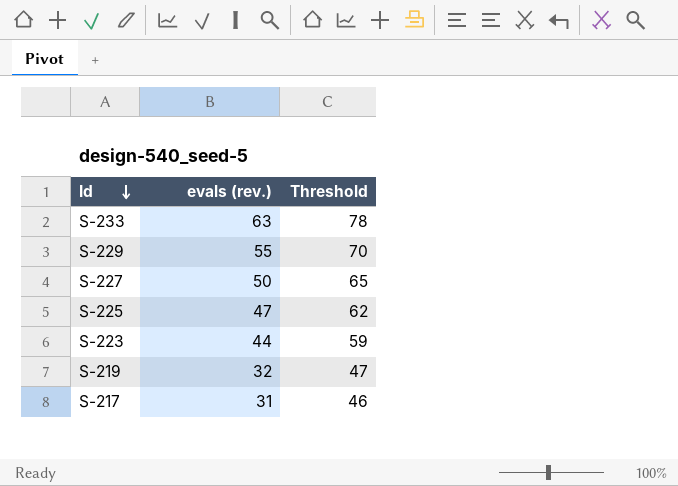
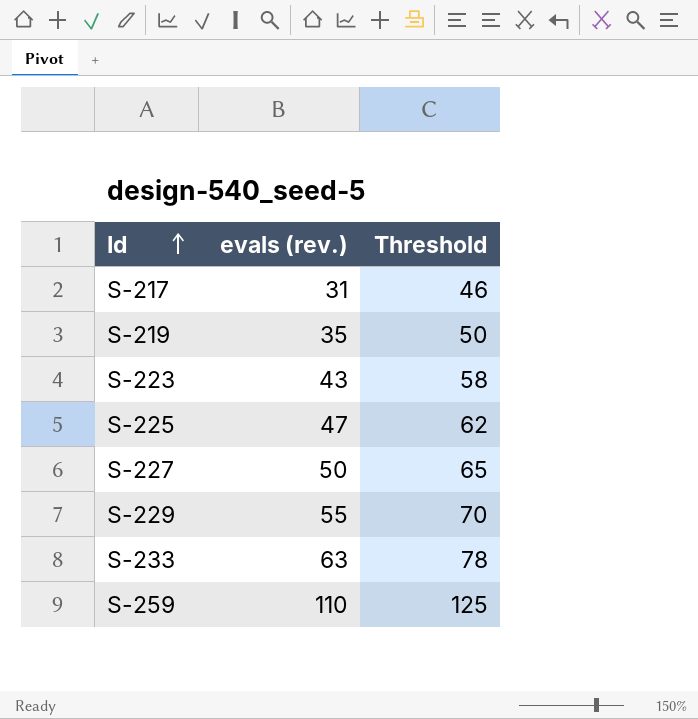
row order: Id descending -> Id ascending
S-219 | evals (rev.): 32 -> 35
S-219 | Threshold: 47 -> 50
S-223 | evals (rev.): 44 -> 43
S-223 | Threshold: 59 -> 58
row S-259: none -> 110 | 125

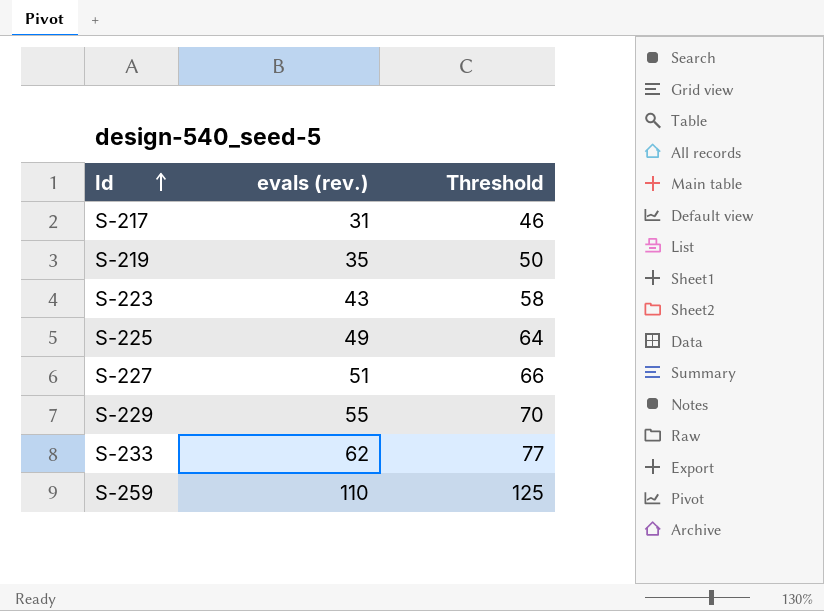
S-225 | evals (rev.): 47 -> 49
S-225 | Threshold: 62 -> 64
S-227 | evals (rev.): 50 -> 51
S-227 | Threshold: 65 -> 66
S-233 | evals (rev.): 63 -> 62
S-233 | Threshold: 78 -> 77

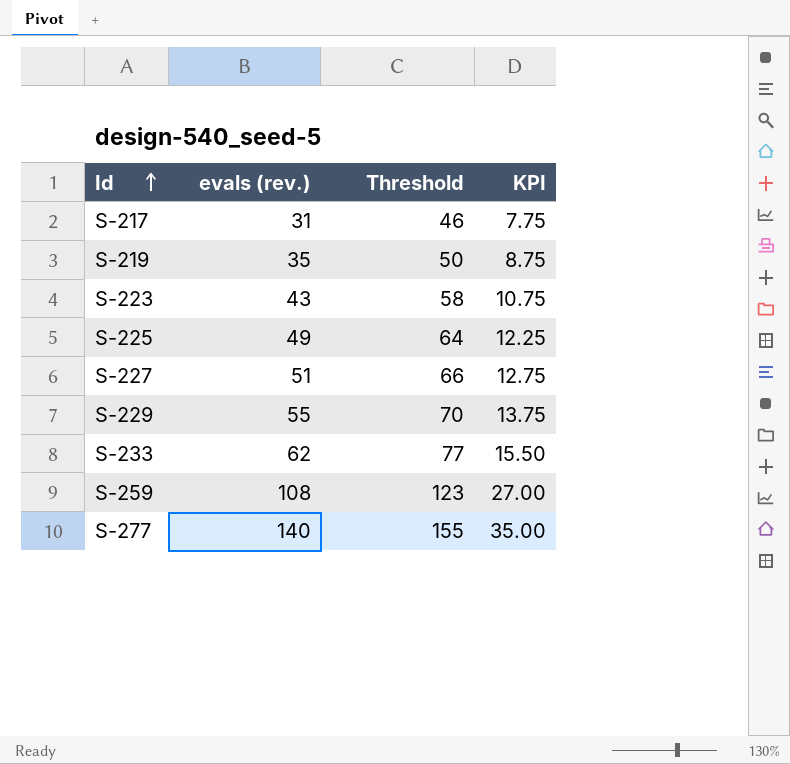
column KPI | formula: none -> [evals (rev.)] * 0.25
S-259 | evals (rev.): 110 -> 108
S-259 | Threshold: 125 -> 123
row S-277: none -> 140 | 155 | 35.00

